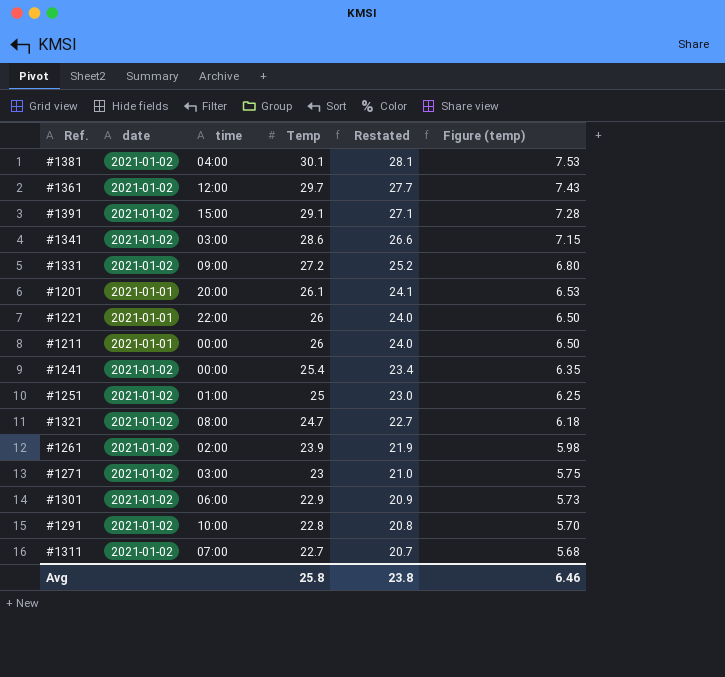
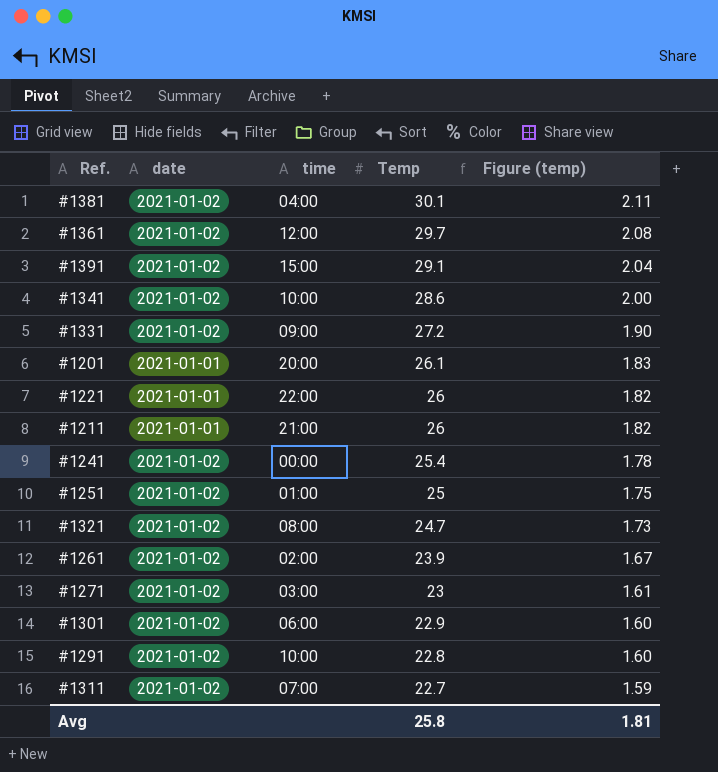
column Restated | formula: [Temp] - 2 -> none
column Figure (temp) | formula: [Temp] * 0.25 -> [Temp] * 0.07
#1341 | time: 03:00 -> 10:00
#1211 | time: 00:00 -> 21:00
Avg | Figure (temp): 6.46 -> 1.81

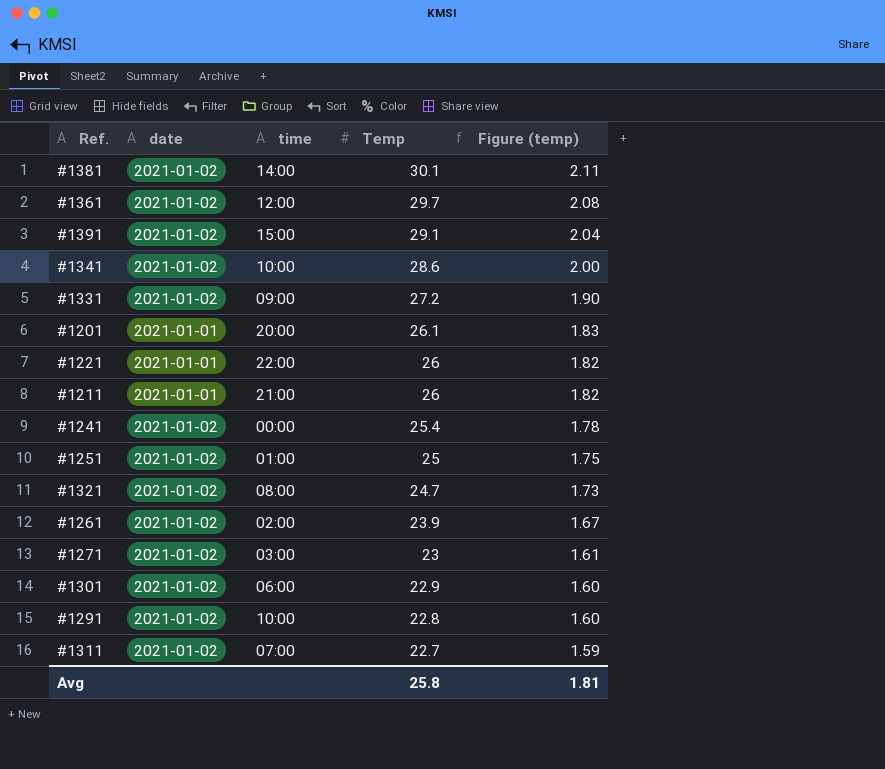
#1381 | time: 04:00 -> 14:00

